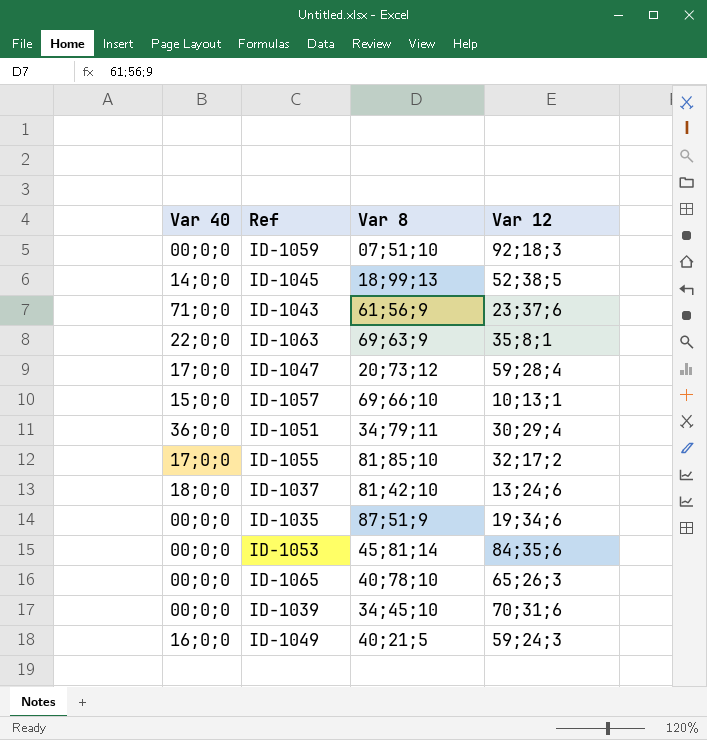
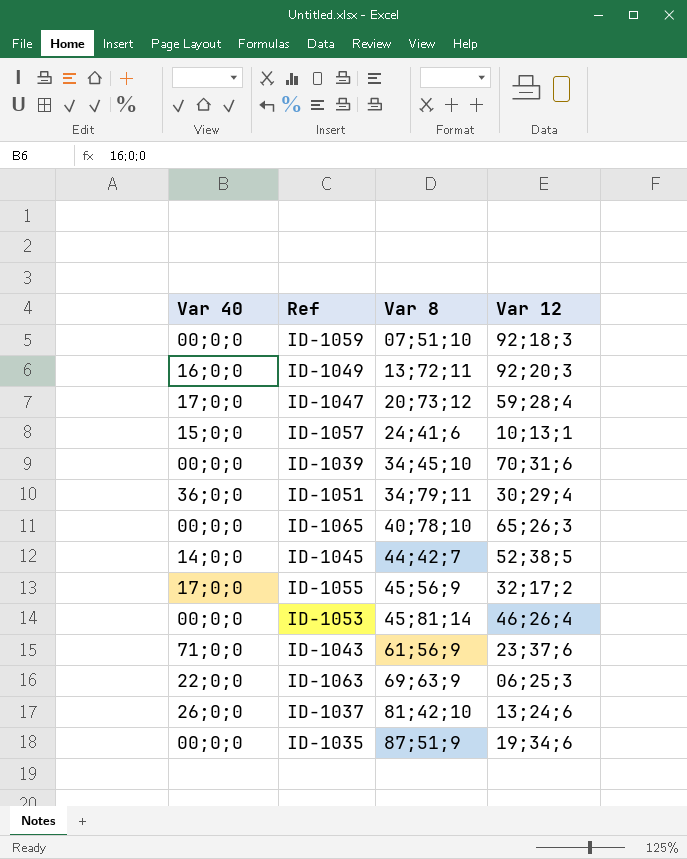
row order: none -> Var 8 ascending
ID-1049 | Var 8: 40;21;5 -> 13;72;11
ID-1049 | Var 12: 59;24;3 -> 92;20;3
ID-1057 | Var 8: 69;66;10 -> 24;41;6
ID-1045 | Var 8: 18;99;13 -> 44;42;7
ID-1055 | Var 8: 81;85;10 -> 45;56;9
ID-1053 | Var 12: 84;35;6 -> 46;26;4
ID-1063 | Var 12: 35;8;1 -> 06;25;3
ID-1037 | Var 40: 18;0;0 -> 26;0;0

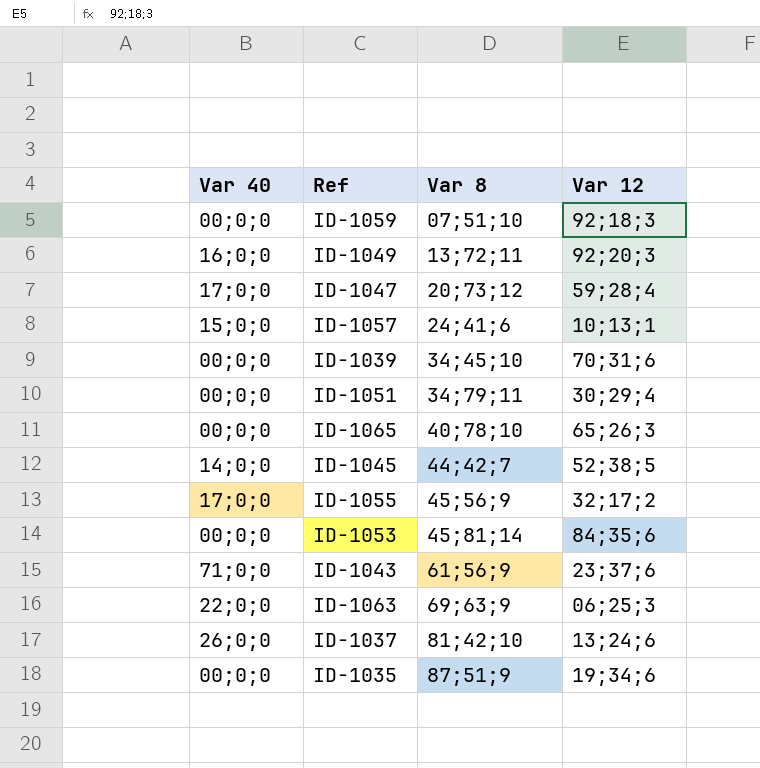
ID-1051 | Var 40: 36;0;0 -> 00;0;0
ID-1053 | Var 12: 46;26;4 -> 84;35;6

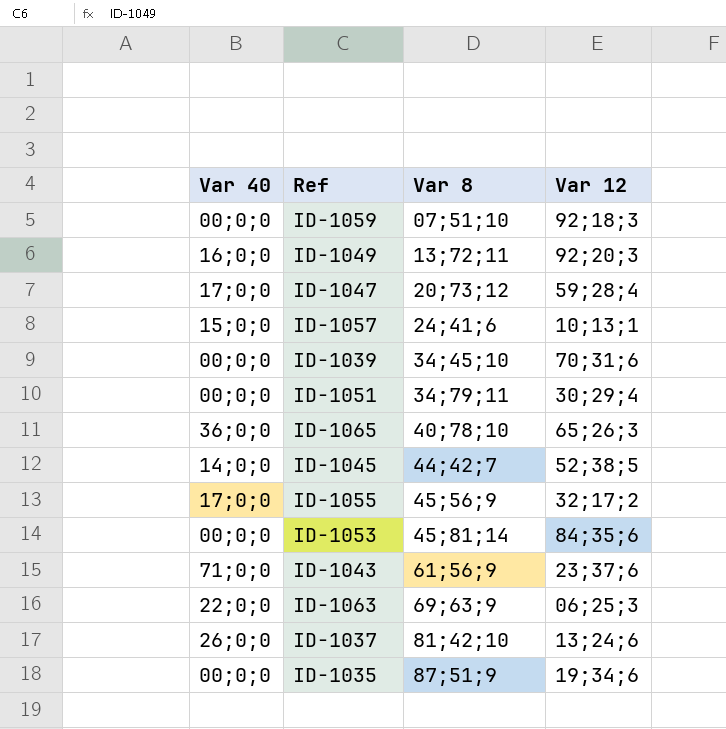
ID-1065 | Var 40: 00;0;0 -> 36;0;0

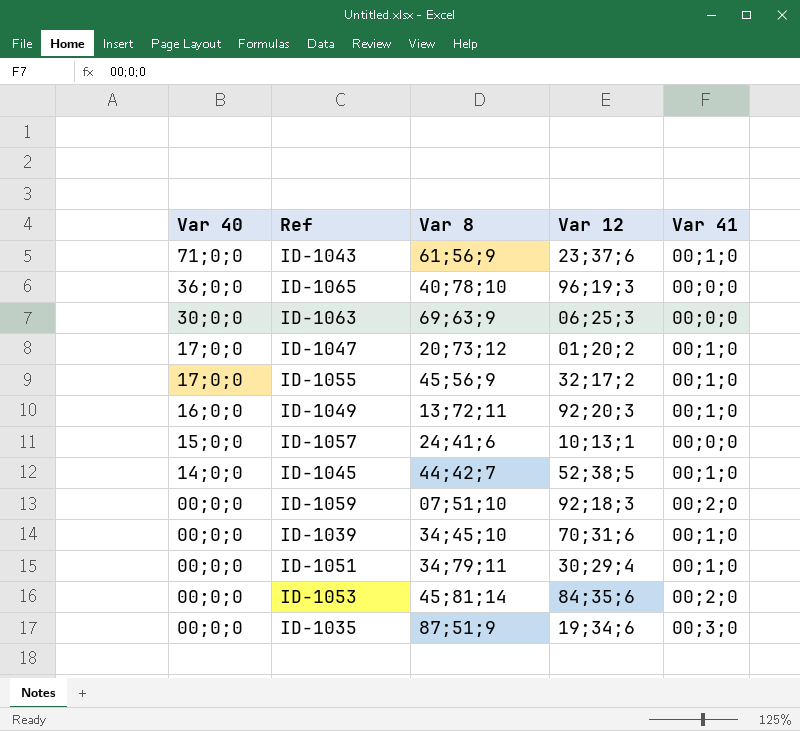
row order: Var 8 ascending -> Var 40 descending
column Var 41 | position: none -> 5
row ID-1037: 26;0;0 | 81;42;10 | 13;24;6 -> none
ID-1065 | Var 12: 65;26;3 -> 96;19;3
ID-1063 | Var 40: 22;0;0 -> 30;0;0
ID-1047 | Var 12: 59;28;4 -> 01;20;2

